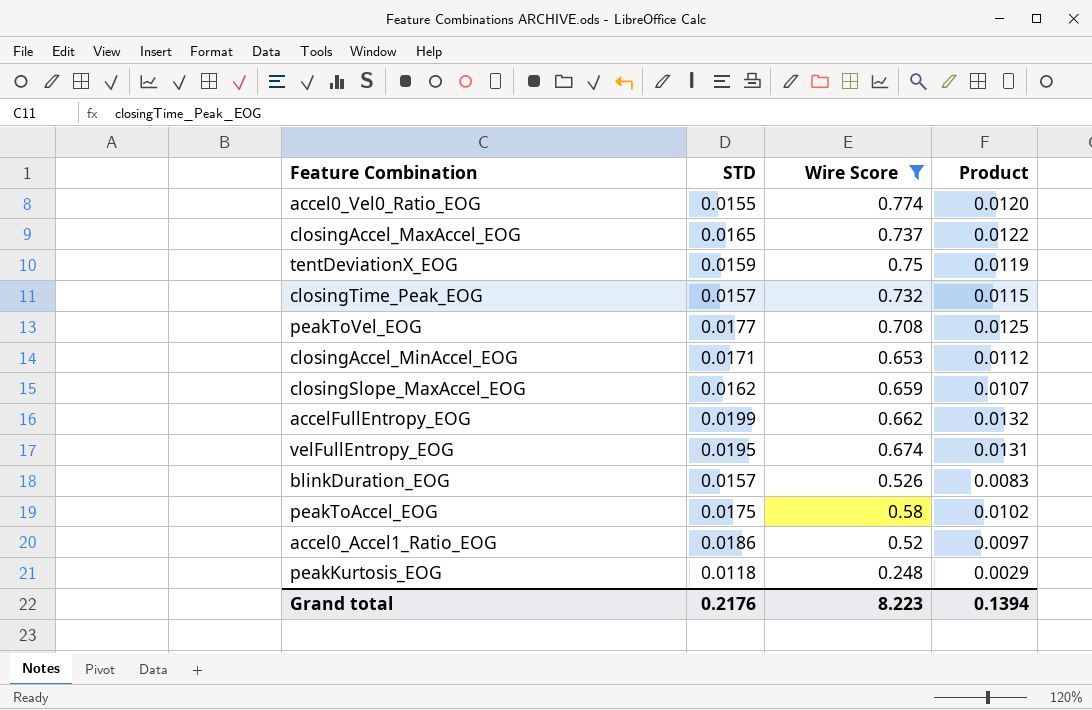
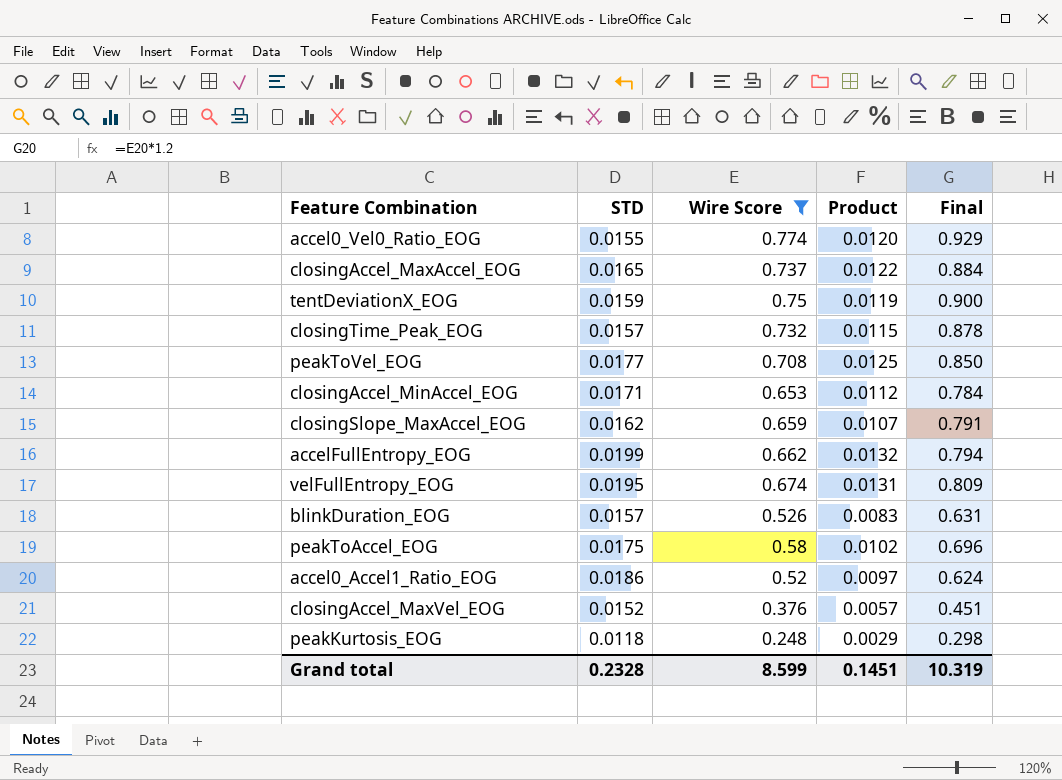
column Final | formula: none -> [Wire Score] * 1.2
row closingAccel_MaxVel_EOG: none -> 0.0152 | 0.376 | 0.0057 | 0.451
Grand total | STD: 0.2176 -> 0.2328
Grand total | Wire Score: 8.223 -> 8.599
Grand total | Product: 0.1394 -> 0.1451

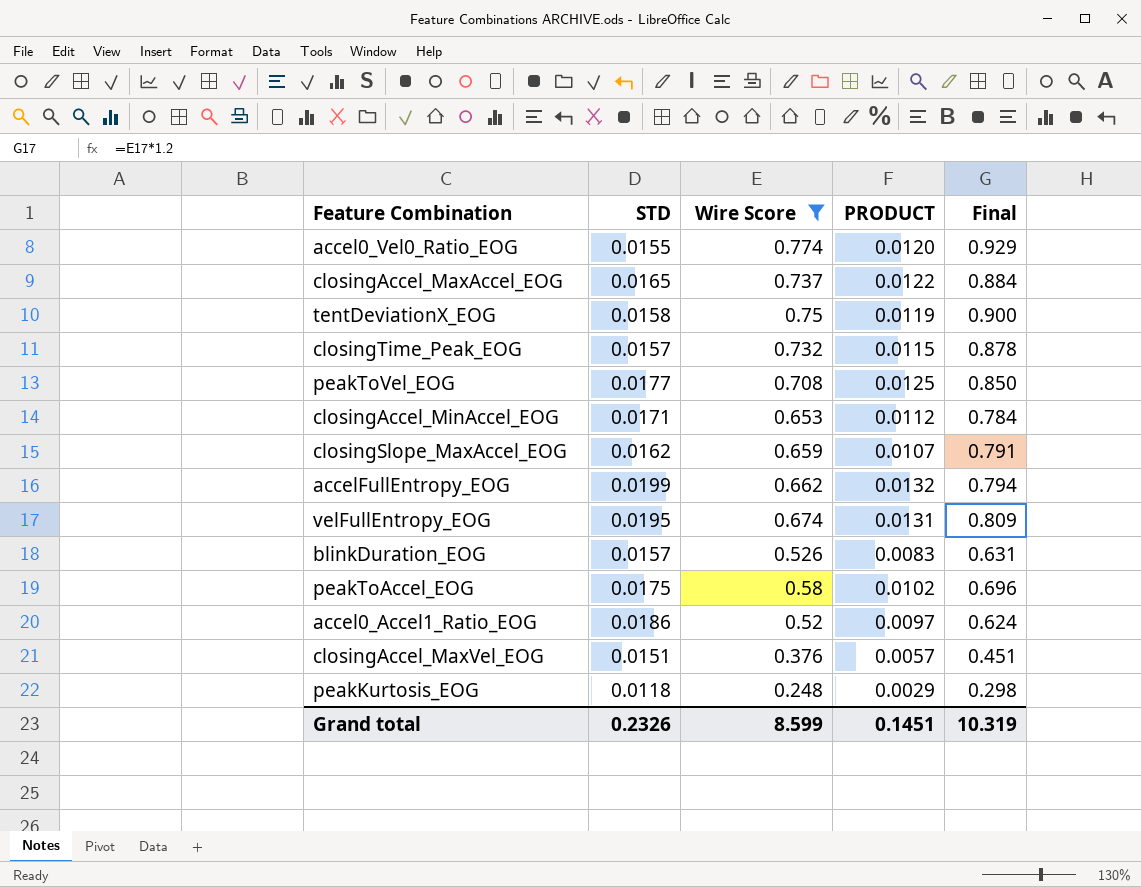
column name: Product -> PRODUCT
tentDeviationX_EOG | STD: 0.0159 -> 0.0158
closingAccel_MaxVel_EOG | STD: 0.0152 -> 0.0151
Grand total | STD: 0.2328 -> 0.2326

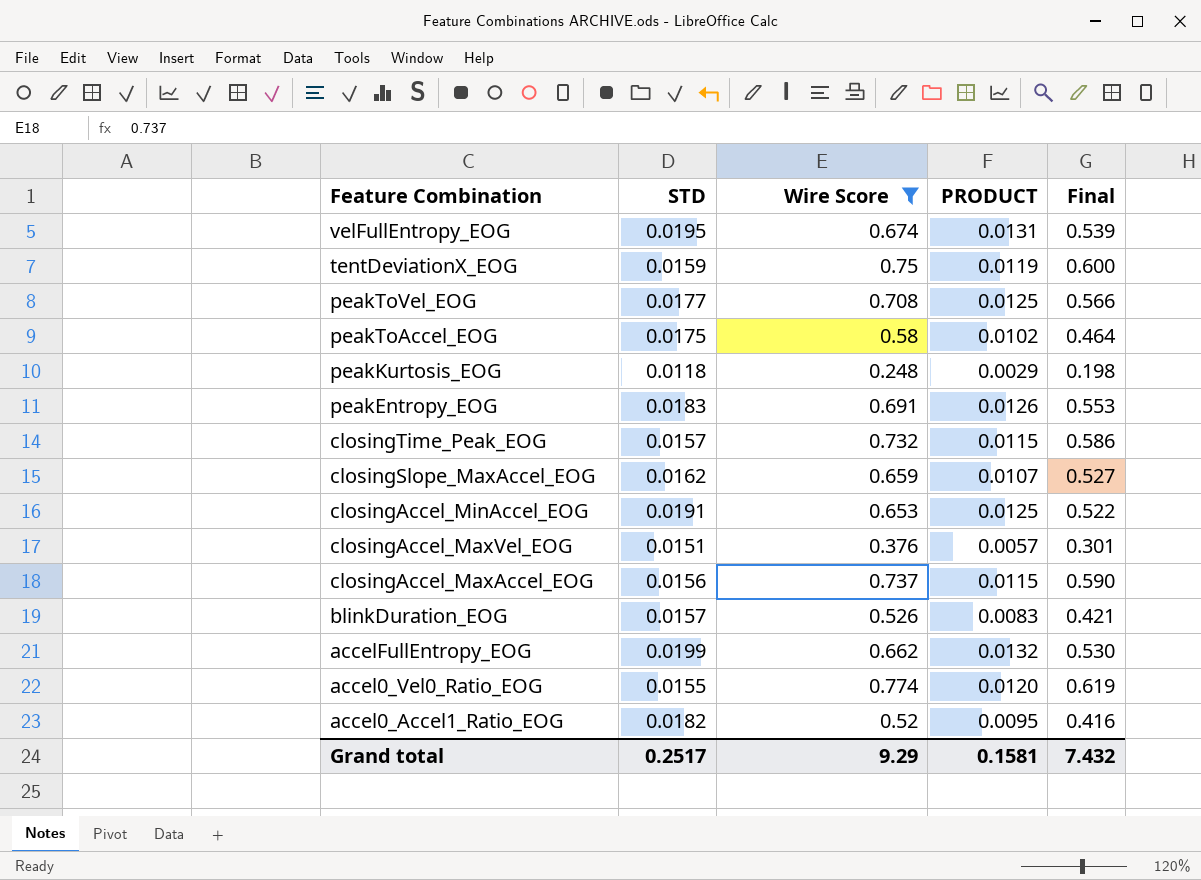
row order: none -> Feature Combination descending
column Final | formula: [Wire Score] * 1.2 -> [Wire Score] * 0.8
tentDeviationX_EOG | STD: 0.0158 -> 0.0159
row peakEntropy_EOG: none -> 0.0183 | 0.691 | 0.0126 | 0.553
closingAccel_MinAccel_EOG | STD: 0.0171 -> 0.0191
closingAccel_MinAccel_EOG | PRODUCT: 0.0112 -> 0.0125
closingAccel_MaxAccel_EOG | STD: 0.0165 -> 0.0156
closingAccel_MaxAccel_EOG | PRODUCT: 0.0122 -> 0.0115
accel0_Accel1_Ratio_EOG | STD: 0.0186 -> 0.0182
accel0_Accel1_Ratio_EOG | PRODUCT: 0.0097 -> 0.0095
Grand total | STD: 0.2326 -> 0.2517
Grand total | Wire Score: 8.599 -> 9.29
Grand total | PRODUCT: 0.1451 -> 0.1581
Grand total | Final: 10.319 -> 7.432

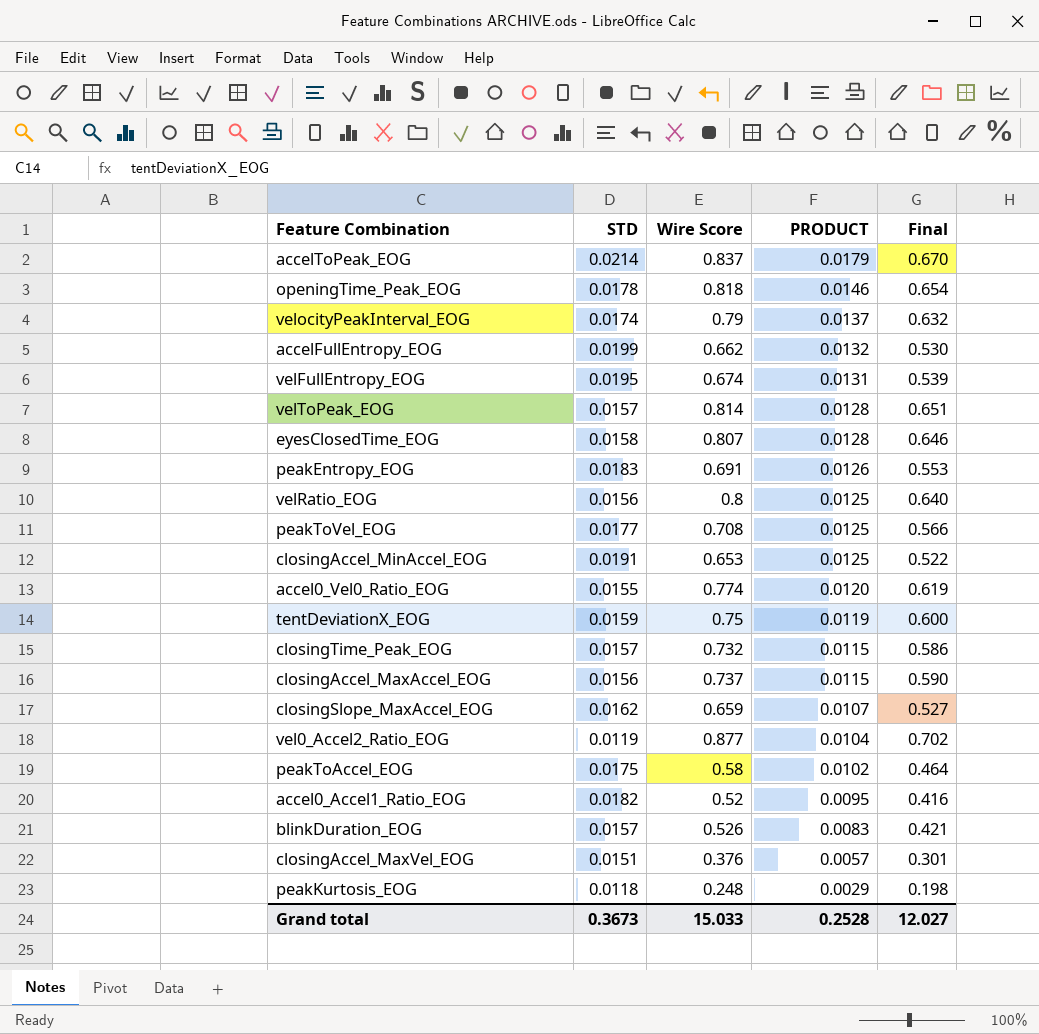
filter: Wire Score <= 0.774 -> none
row order: Feature Combination descending -> PRODUCT descending
Grand total | STD: 0.2517 -> 0.3673
Grand total | Wire Score: 9.29 -> 15.033
Grand total | PRODUCT: 0.1581 -> 0.2528
Grand total | Final: 7.432 -> 12.027

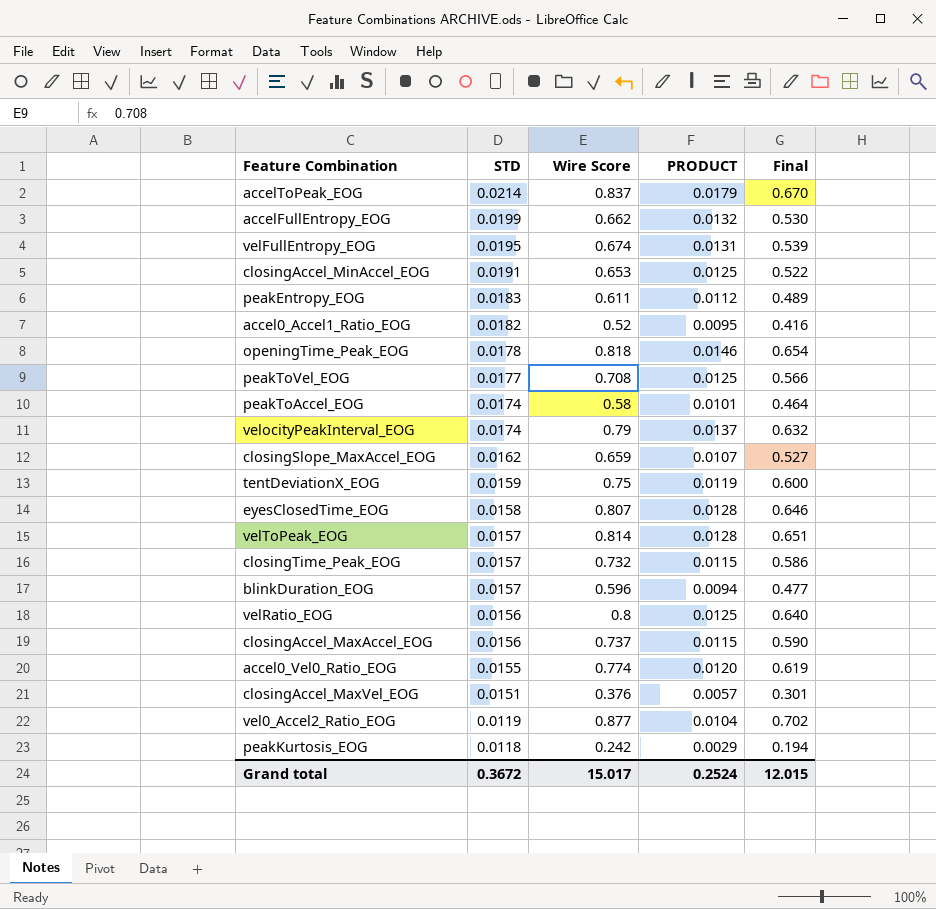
row order: PRODUCT descending -> STD descending
peakEntropy_EOG | Wire Score: 0.691 -> 0.611
peakEntropy_EOG | PRODUCT: 0.0126 -> 0.0112
peakEntropy_EOG | Final: 0.553 -> 0.489
peakToAccel_EOG | STD: 0.0175 -> 0.0174
peakToAccel_EOG | PRODUCT: 0.0102 -> 0.0101
blinkDuration_EOG | Wire Score: 0.526 -> 0.596
blinkDuration_EOG | PRODUCT: 0.0083 -> 0.0094
blinkDuration_EOG | Final: 0.421 -> 0.477
peakKurtosis_EOG | Wire Score: 0.248 -> 0.242
peakKurtosis_EOG | Final: 0.198 -> 0.194
Grand total | STD: 0.3673 -> 0.3672
Grand total | Wire Score: 15.033 -> 15.017
Grand total | PRODUCT: 0.2528 -> 0.2524
Grand total | Final: 12.027 -> 12.015

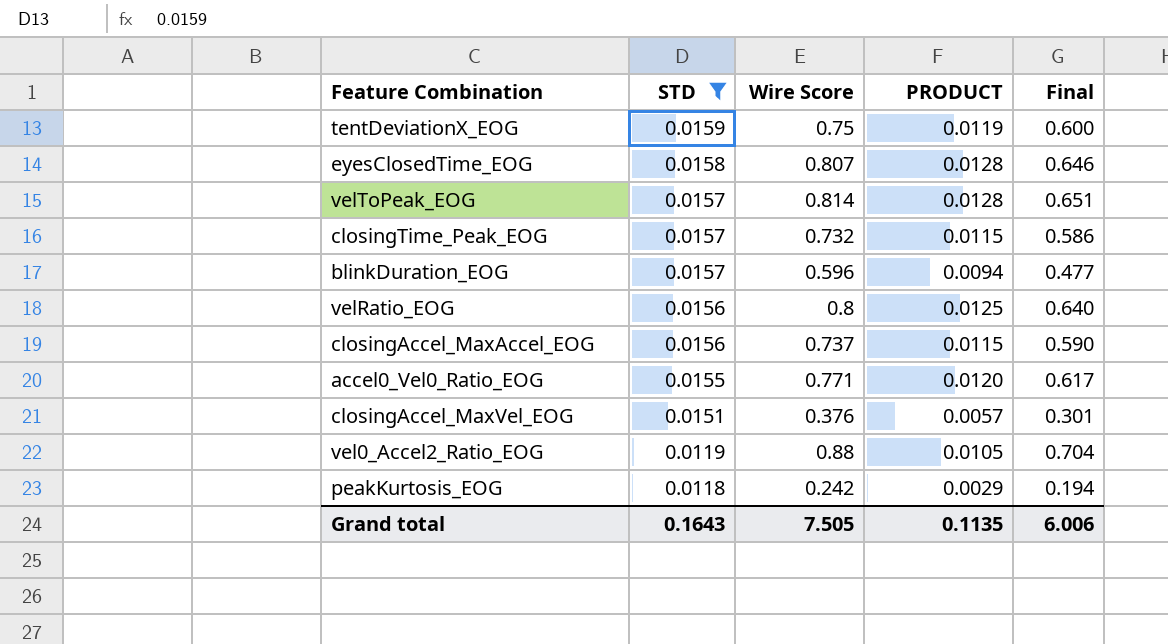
filter: none -> STD <= 0.0159
accel0_Vel0_Ratio_EOG | Wire Score: 0.774 -> 0.771
accel0_Vel0_Ratio_EOG | Final: 0.619 -> 0.617
vel0_Accel2_Ratio_EOG | Wire Score: 0.877 -> 0.88
vel0_Accel2_Ratio_EOG | PRODUCT: 0.0104 -> 0.0105
vel0_Accel2_Ratio_EOG | Final: 0.702 -> 0.704
Grand total | STD: 0.3672 -> 0.1643
Grand total | Wire Score: 15.017 -> 7.505
Grand total | PRODUCT: 0.2524 -> 0.1135
Grand total | Final: 12.015 -> 6.006

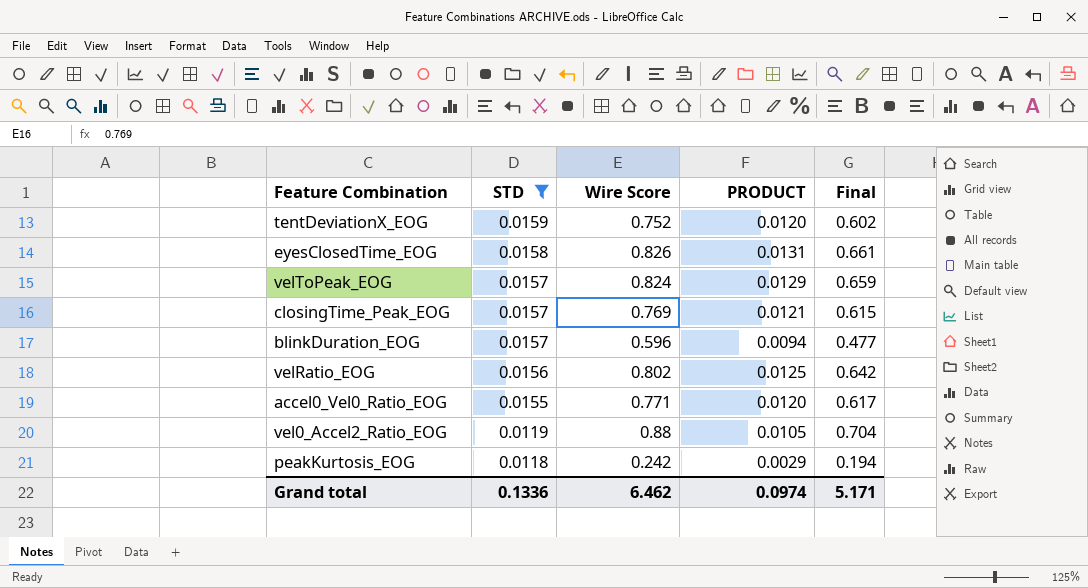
row closingAccel_MaxAccel_EOG: 0.0156 | 0.737 | 0.0115 | 0.590 -> none
row closingAccel_MaxVel_EOG: 0.0151 | 0.376 | 0.0057 | 0.301 -> none
tentDeviationX_EOG | Wire Score: 0.75 -> 0.752
tentDeviationX_EOG | PRODUCT: 0.0119 -> 0.0120
tentDeviationX_EOG | Final: 0.600 -> 0.602
eyesClosedTime_EOG | Wire Score: 0.807 -> 0.826
eyesClosedTime_EOG | PRODUCT: 0.0128 -> 0.0131
eyesClosedTime_EOG | Final: 0.646 -> 0.661
velToPeak_EOG | Wire Score: 0.814 -> 0.824
velToPeak_EOG | PRODUCT: 0.0128 -> 0.0129
velToPeak_EOG | Final: 0.651 -> 0.659
closingTime_Peak_EOG | Wire Score: 0.732 -> 0.769
closingTime_Peak_EOG | PRODUCT: 0.0115 -> 0.0121
closingTime_Peak_EOG | Final: 0.586 -> 0.615
velRatio_EOG | Wire Score: 0.8 -> 0.802
velRatio_EOG | Final: 0.640 -> 0.642
Grand total | STD: 0.1643 -> 0.1336
Grand total | Wire Score: 7.505 -> 6.462
Grand total | PRODUCT: 0.1135 -> 0.0974
Grand total | Final: 6.006 -> 5.171

